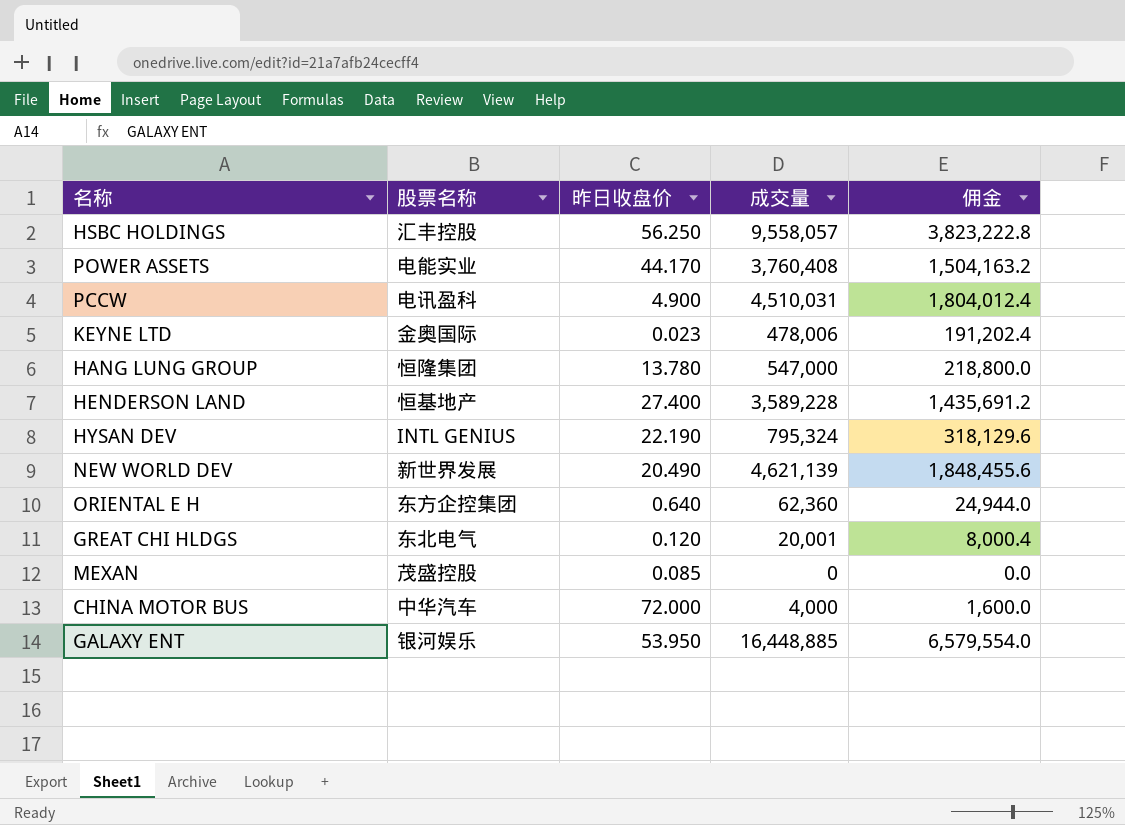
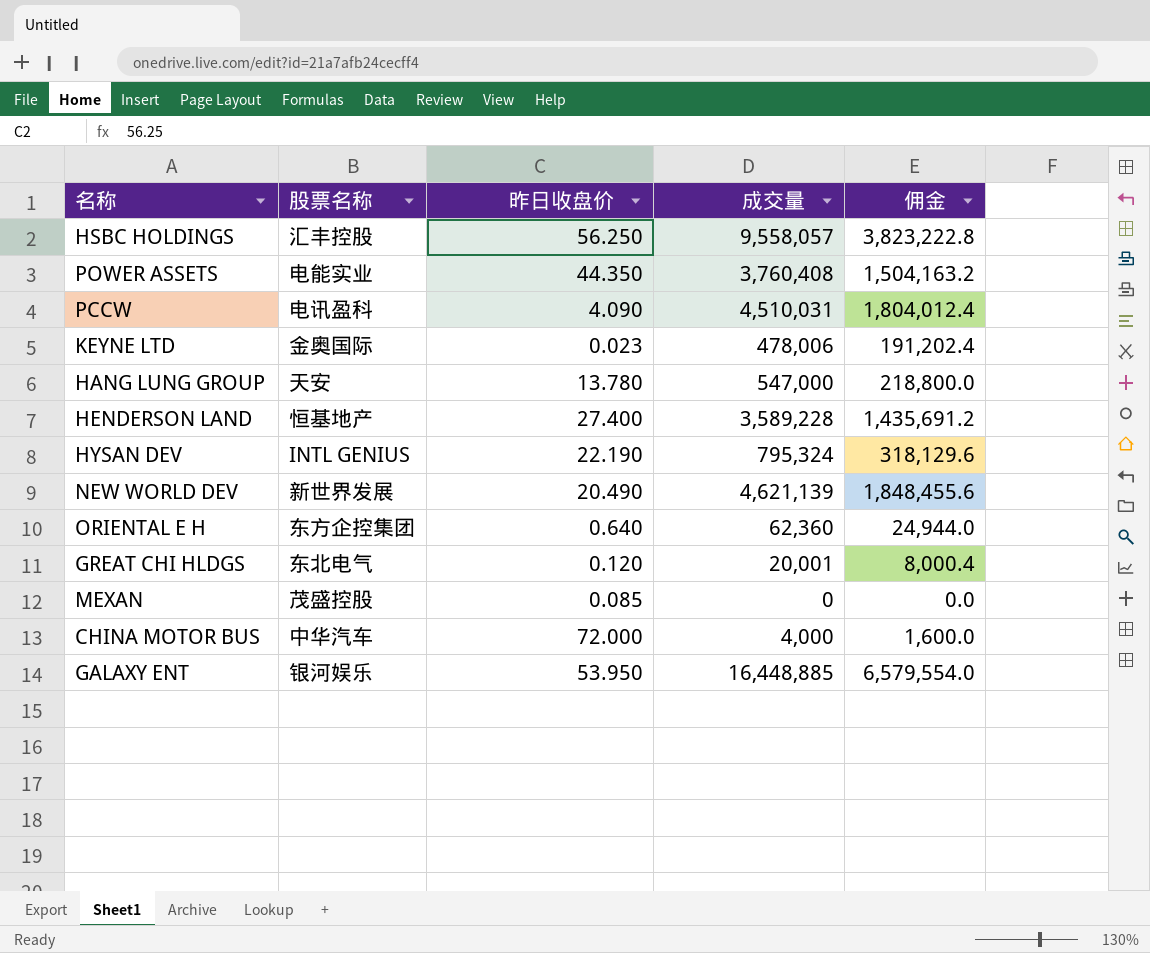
POWER ASSETS | 昨日收盘价: 44.170 -> 44.350
PCCW | 昨日收盘价: 4.900 -> 4.090
HANG LUNG GROUP | 股票名称: 恒隆集团 -> 天安

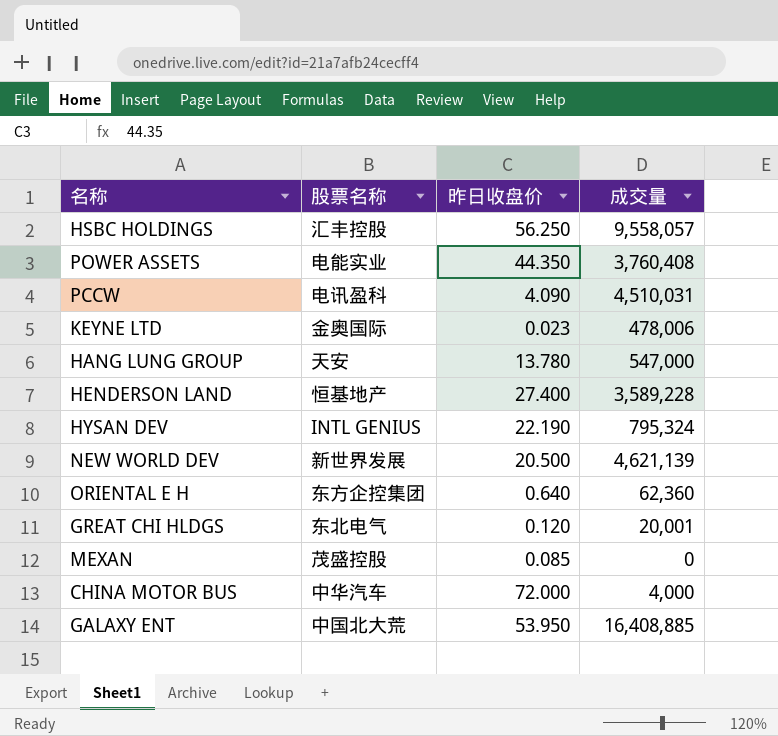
column 佣金 | formula: [成交量] * 0.4 -> none
NEW WORLD DEV | 昨日收盘价: 20.490 -> 20.500
GALAXY ENT | 股票名称: 银河娱乐 -> 中国北大荒
GALAXY ENT | 成交量: 16,448,885 -> 16,408,885

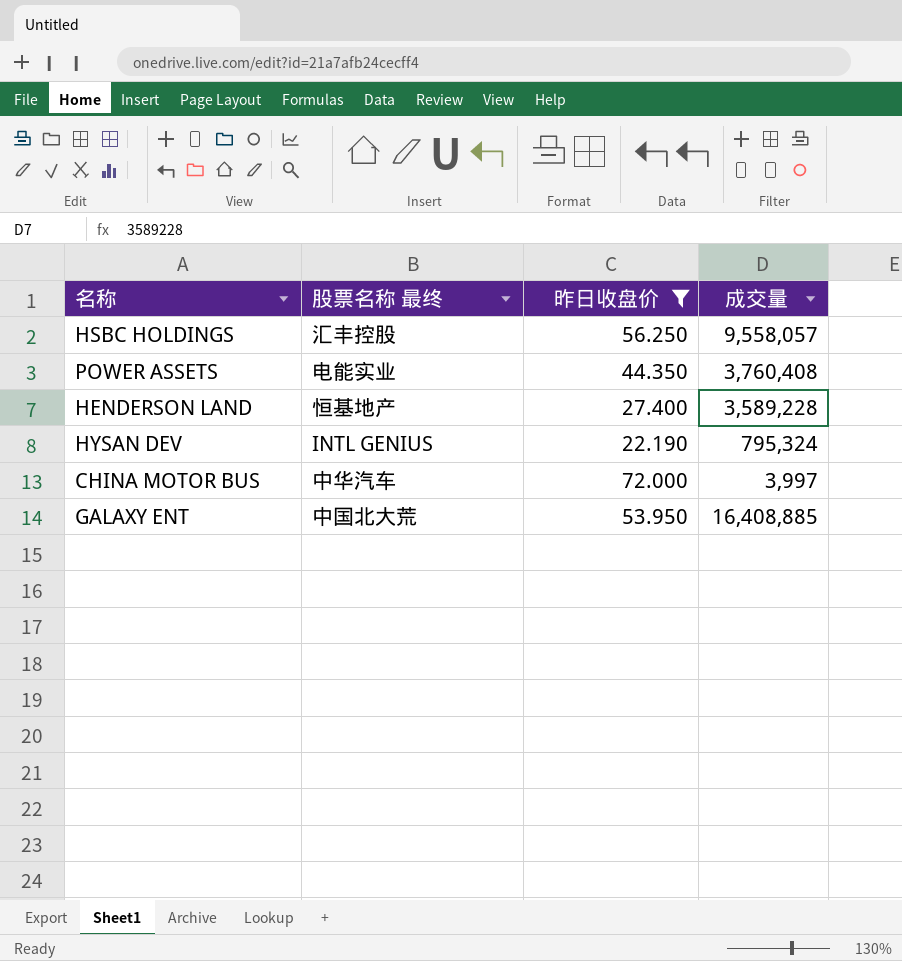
filter: none -> 昨日收盘价 >= 22.190
column name: 股票名称 -> 股票名称 最终
CHINA MOTOR BUS | 成交量: 4,000 -> 3,997

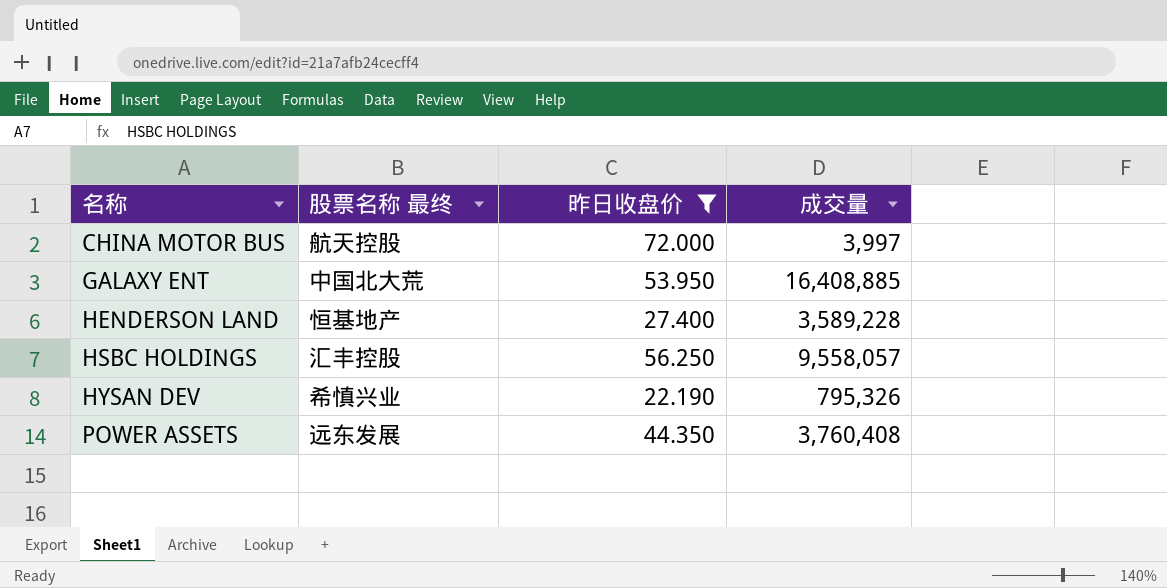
row order: none -> 名称 ascending
CHINA MOTOR BUS | 股票名称 最终: 中华汽车 -> 航天控股
HYSAN DEV | 股票名称 最终: INTL GENIUS -> 希慎兴业
HYSAN DEV | 成交量: 795,324 -> 795,326
POWER ASSETS | 股票名称 最终: 电能实业 -> 远东发展

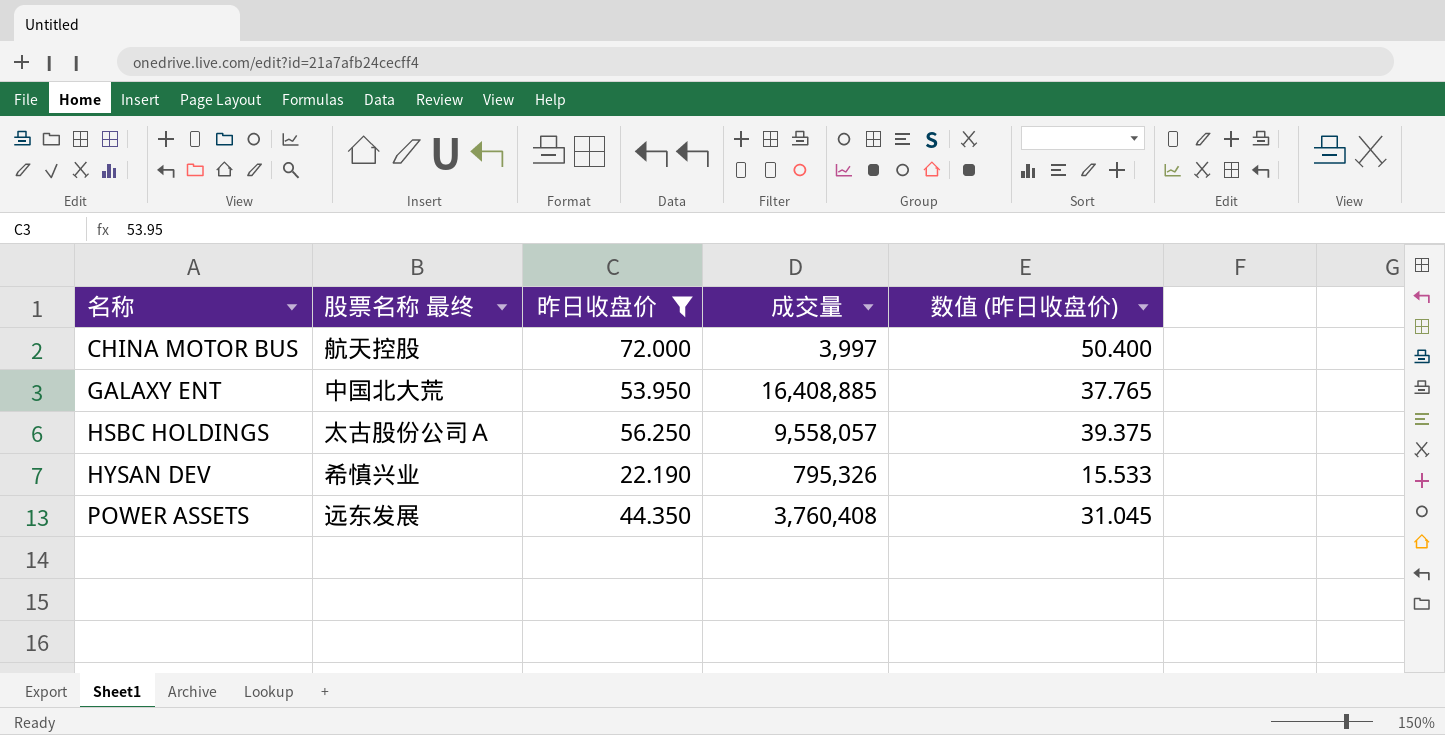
column 数值 (昨日收盘价) | formula: none -> [昨日收盘价] * 0.7
row HENDERSON LAND: 恒基地产 | 27.400 | 3,589,228 -> none
HSBC HOLDINGS | 股票名称 最终: 汇丰控股 -> 太古股份公司Ａ

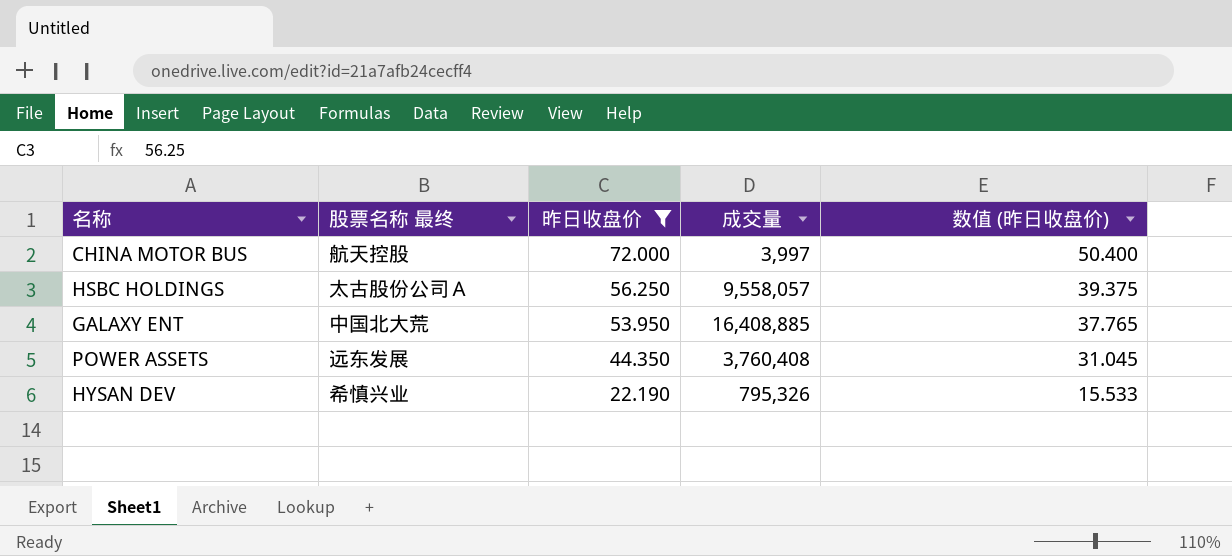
row order: 名称 ascending -> 昨日收盘价 descending

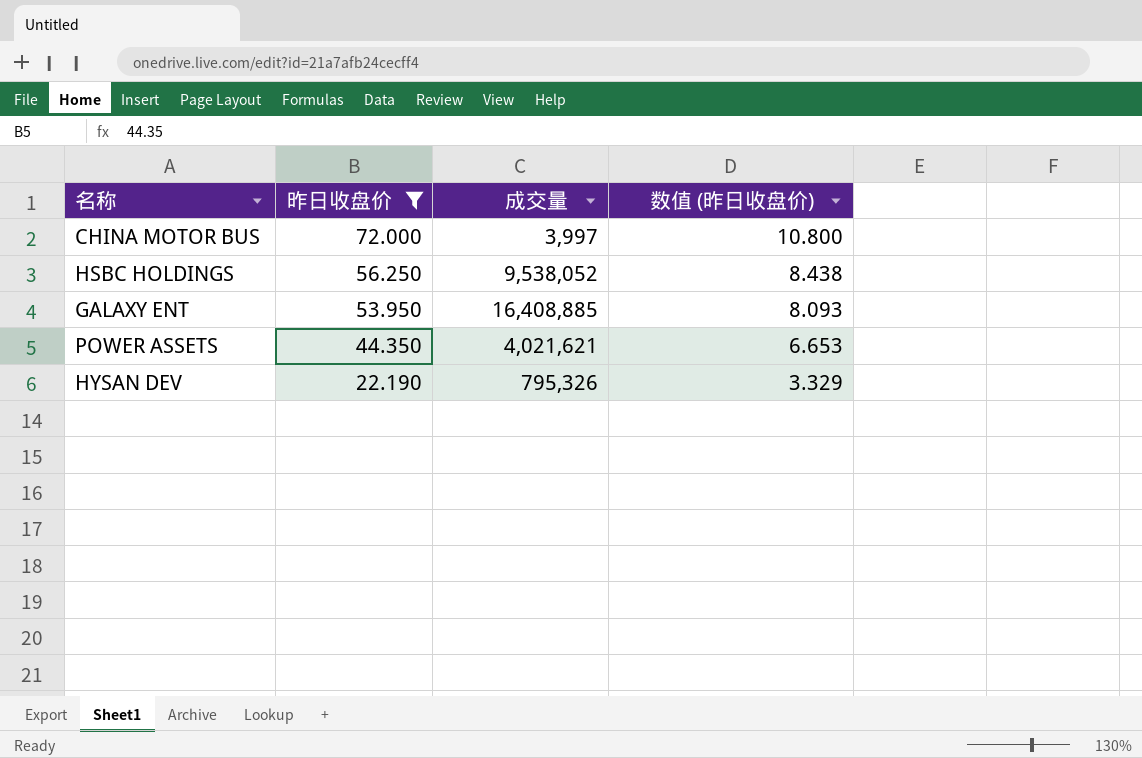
column 股票名称 最终 | position: 2 -> none
column 数值 (昨日收盘价) | formula: [昨日收盘价] * 0.7 -> [昨日收盘价] * 0.15
HSBC HOLDINGS | 成交量: 9,558,057 -> 9,538,052
POWER ASSETS | 成交量: 3,760,408 -> 4,021,621

